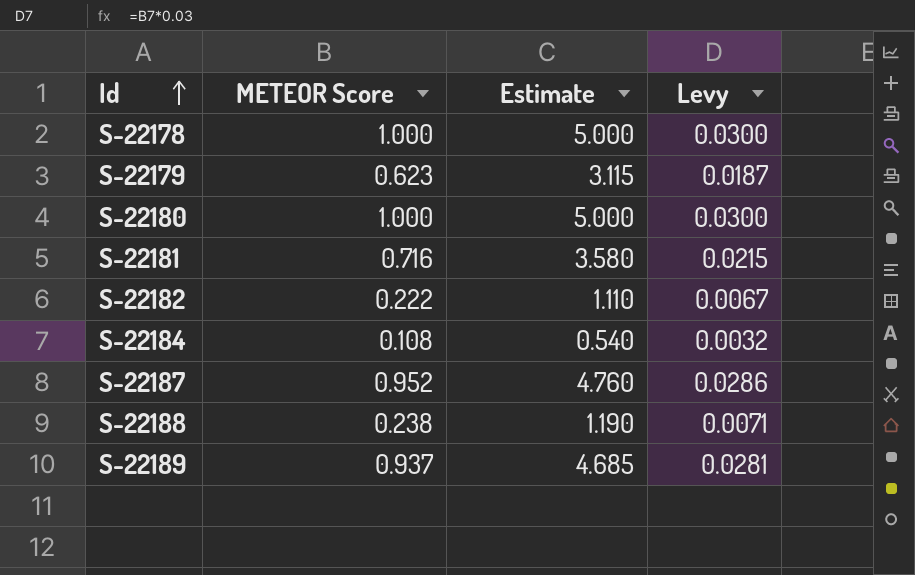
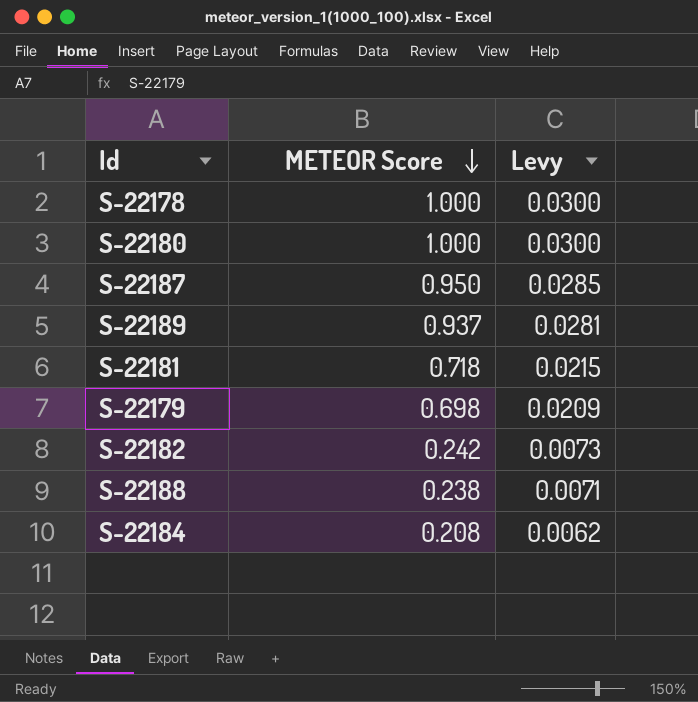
row order: Id ascending -> METEOR Score descending
column Estimate | formula: [METEOR Score] * 5 -> none
S-22187 | METEOR Score: 0.952 -> 0.950
S-22187 | Levy: 0.0286 -> 0.0285
S-22181 | METEOR Score: 0.716 -> 0.718
S-22179 | METEOR Score: 0.623 -> 0.698
S-22179 | Levy: 0.0187 -> 0.0209
S-22182 | METEOR Score: 0.222 -> 0.242
S-22182 | Levy: 0.0067 -> 0.0073
S-22184 | METEOR Score: 0.108 -> 0.208
S-22184 | Levy: 0.0032 -> 0.0062

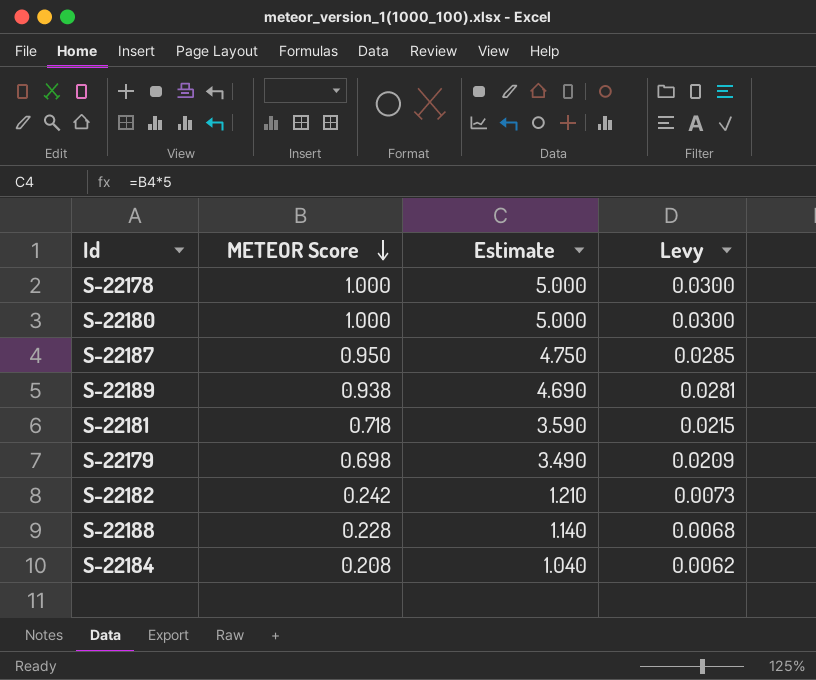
column Estimate | formula: none -> [METEOR Score] * 5
S-22189 | METEOR Score: 0.937 -> 0.938
S-22188 | METEOR Score: 0.238 -> 0.228
S-22188 | Levy: 0.0071 -> 0.0068

